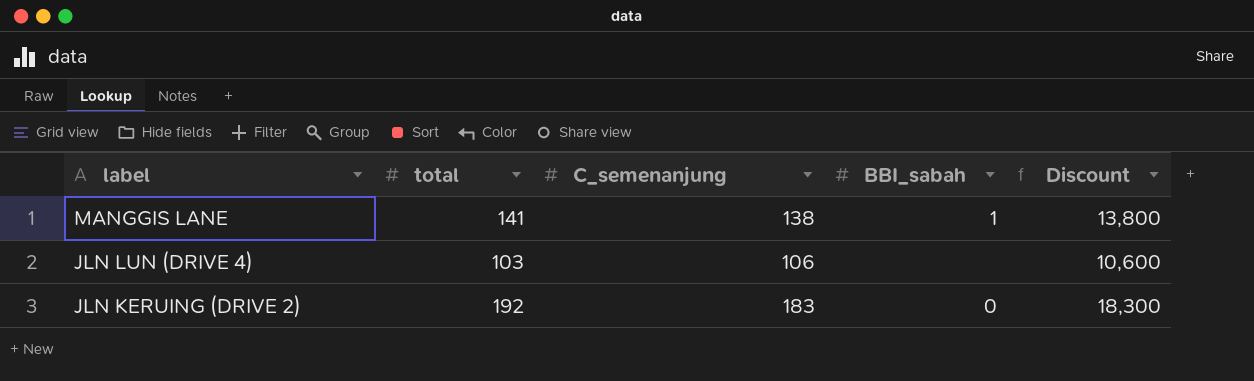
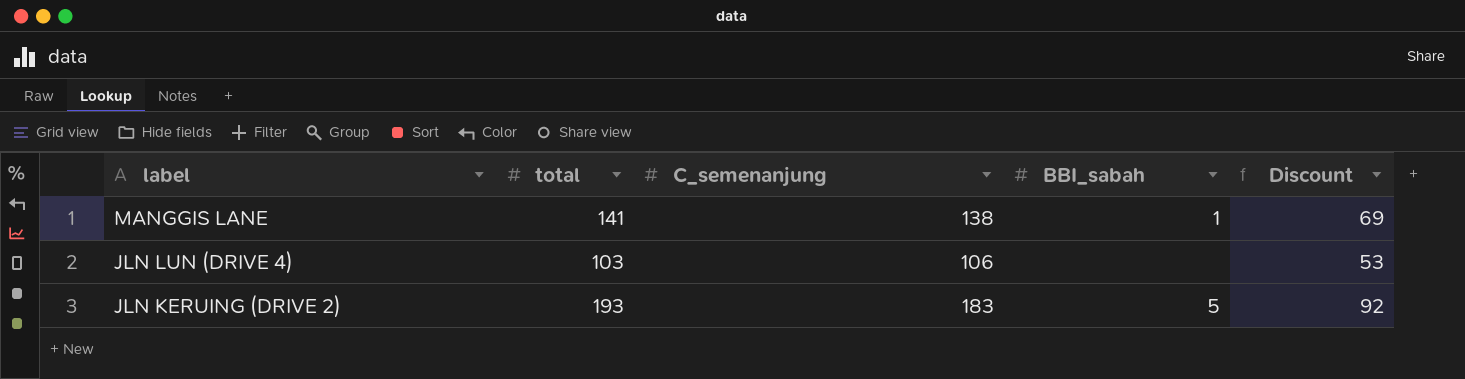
column Discount | formula: [C_semenanjung] * 100 -> [C_semenanjung] * 0.5
JLN KERUING (DRIVE 2) | total: 192 -> 193
JLN KERUING (DRIVE 2) | BBI_sabah: 0 -> 5

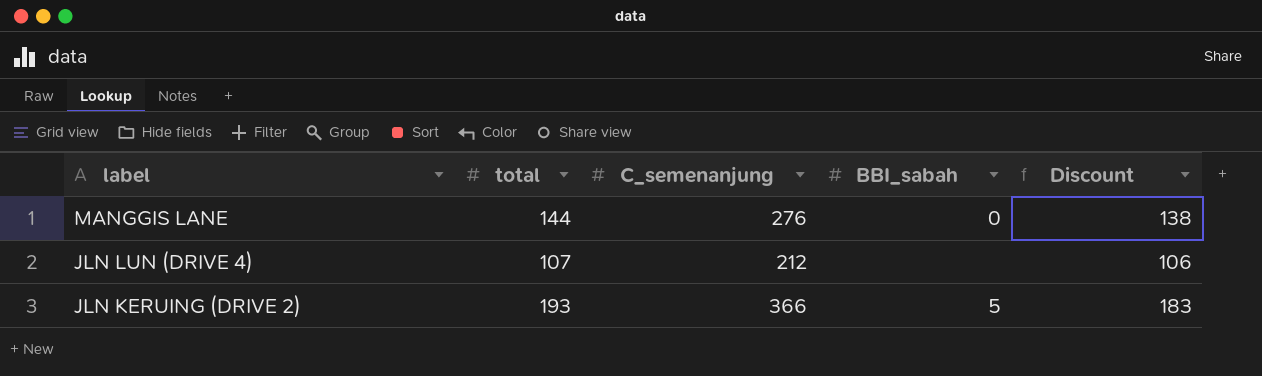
MANGGIS LANE | total: 141 -> 144
MANGGIS LANE | C_semenanjung: 138 -> 276
MANGGIS LANE | BBI_sabah: 1 -> 0
MANGGIS LANE | Discount: 69 -> 138
JLN LUN (DRIVE 4) | total: 103 -> 107
JLN LUN (DRIVE 4) | C_semenanjung: 106 -> 212
JLN LUN (DRIVE 4) | Discount: 53 -> 106
JLN KERUING (DRIVE 2) | C_semenanjung: 183 -> 366
JLN KERUING (DRIVE 2) | Discount: 92 -> 183

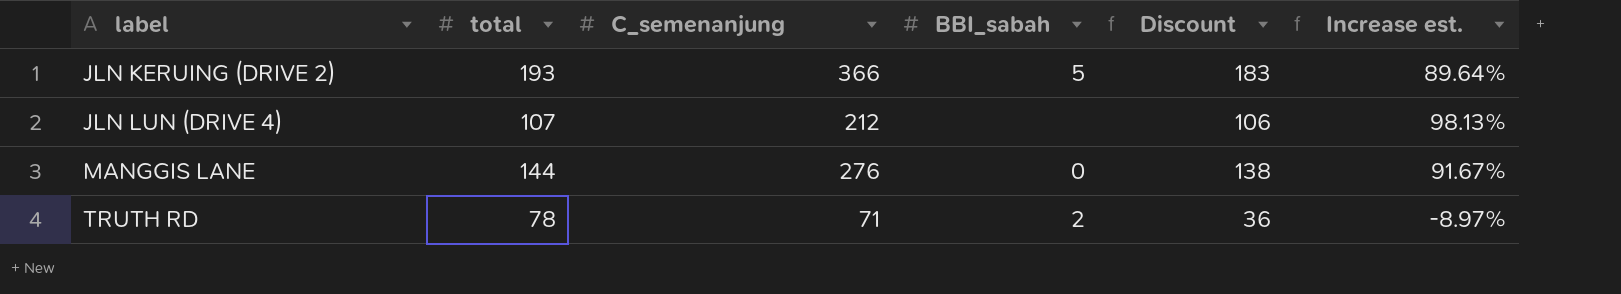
row order: label descending -> label ascending
column Increase est. | formula: none -> ([C_semenanjung] - [total]) / [total]
row TRUTH RD: none -> 78 | 71 | 2 | 36 | -8.97%

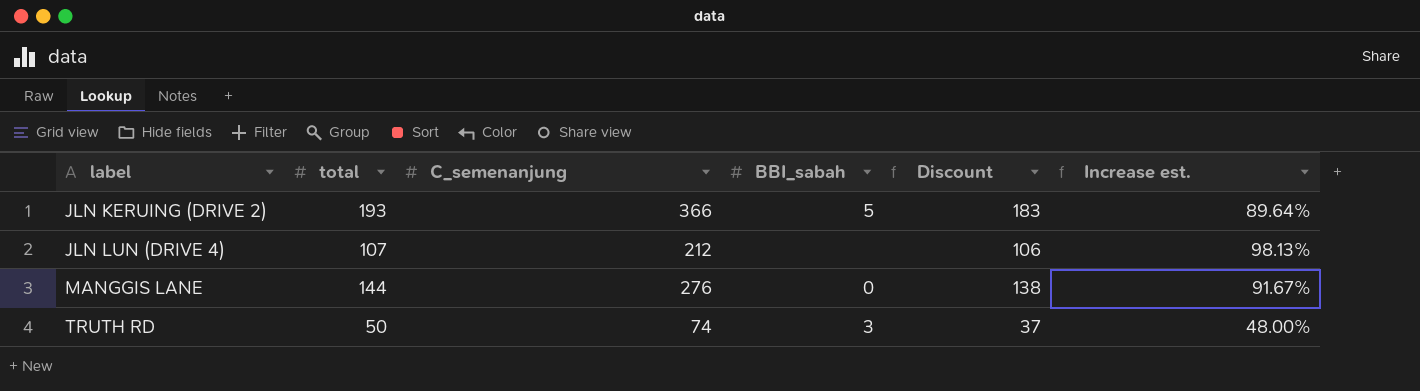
TRUTH RD | total: 78 -> 50
TRUTH RD | C_semenanjung: 71 -> 74
TRUTH RD | BBI_sabah: 2 -> 3
TRUTH RD | Discount: 36 -> 37
TRUTH RD | Increase est.: -8.97% -> 48.00%

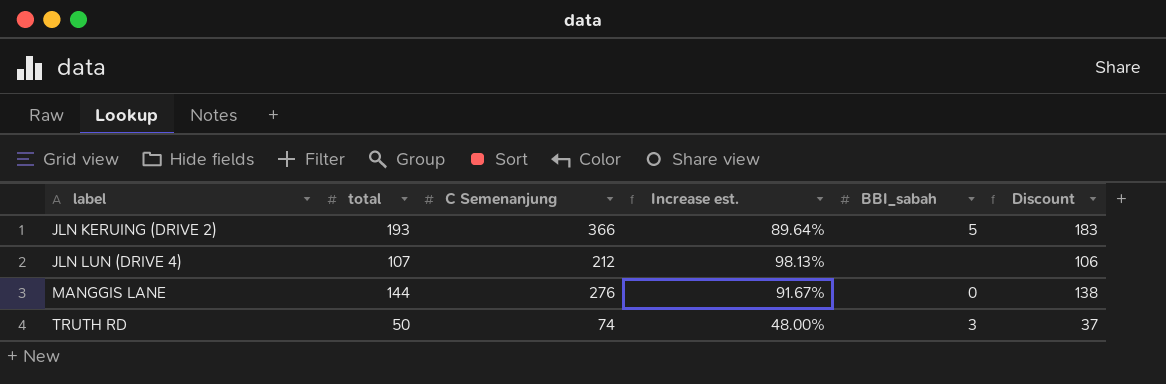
column name: C_semenanjung -> C Semenanjung
column Increase est. | position: 6 -> 4

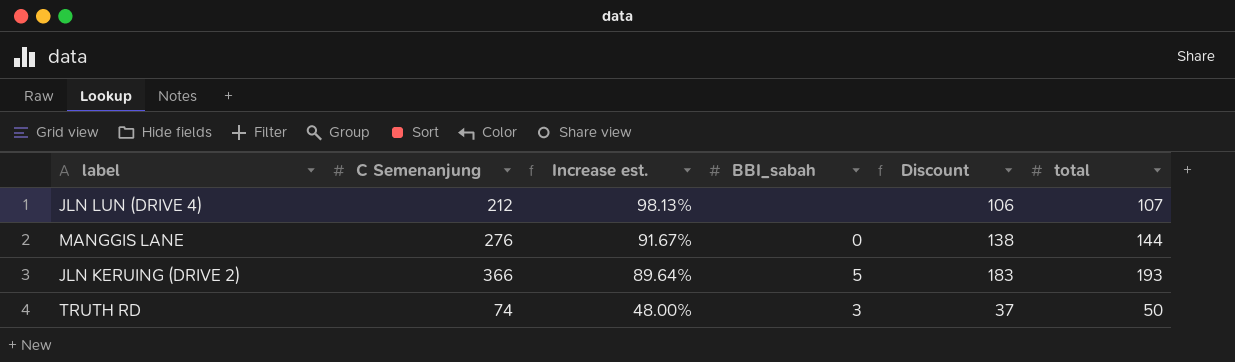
row order: label ascending -> Increase est. descending
column total | position: 2 -> 6

